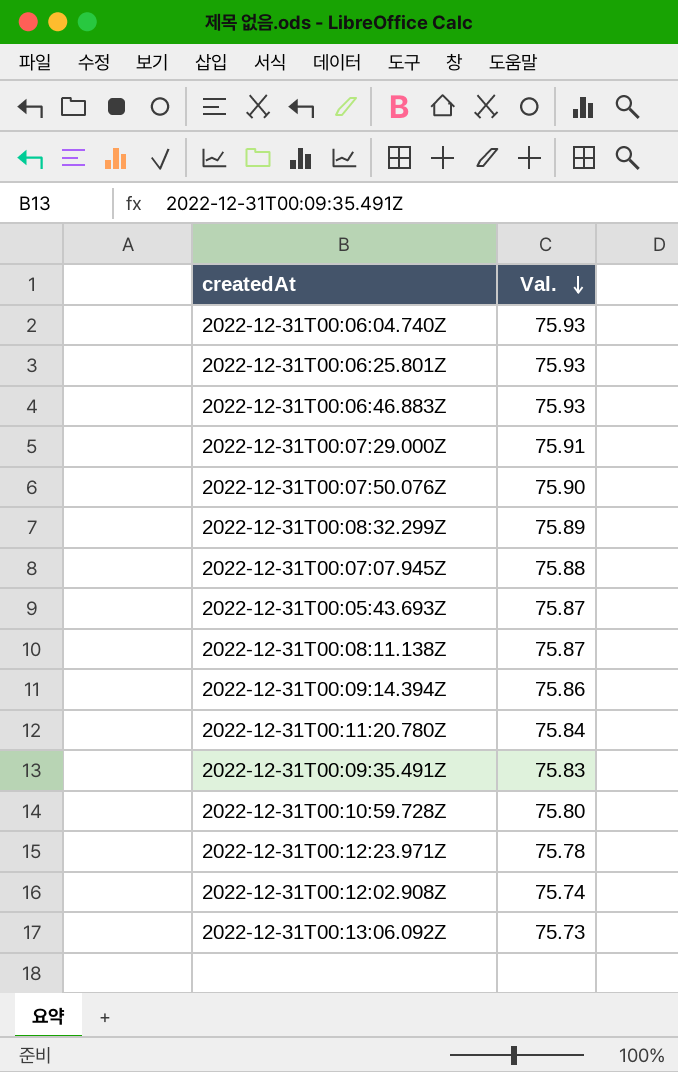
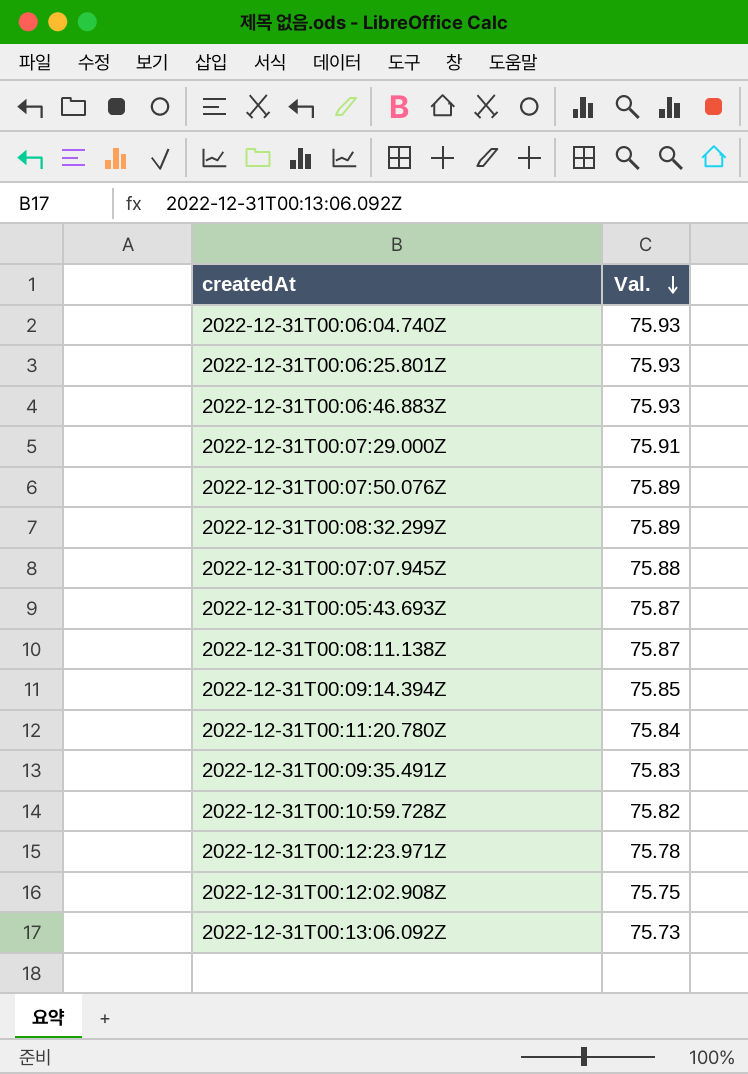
2022-12-31T00:07:50.076Z | Val.: 75.90 -> 75.89
2022-12-31T00:09:14.394Z | Val.: 75.86 -> 75.85
2022-12-31T00:10:59.728Z | Val.: 75.80 -> 75.82
2022-12-31T00:12:02.908Z | Val.: 75.74 -> 75.75

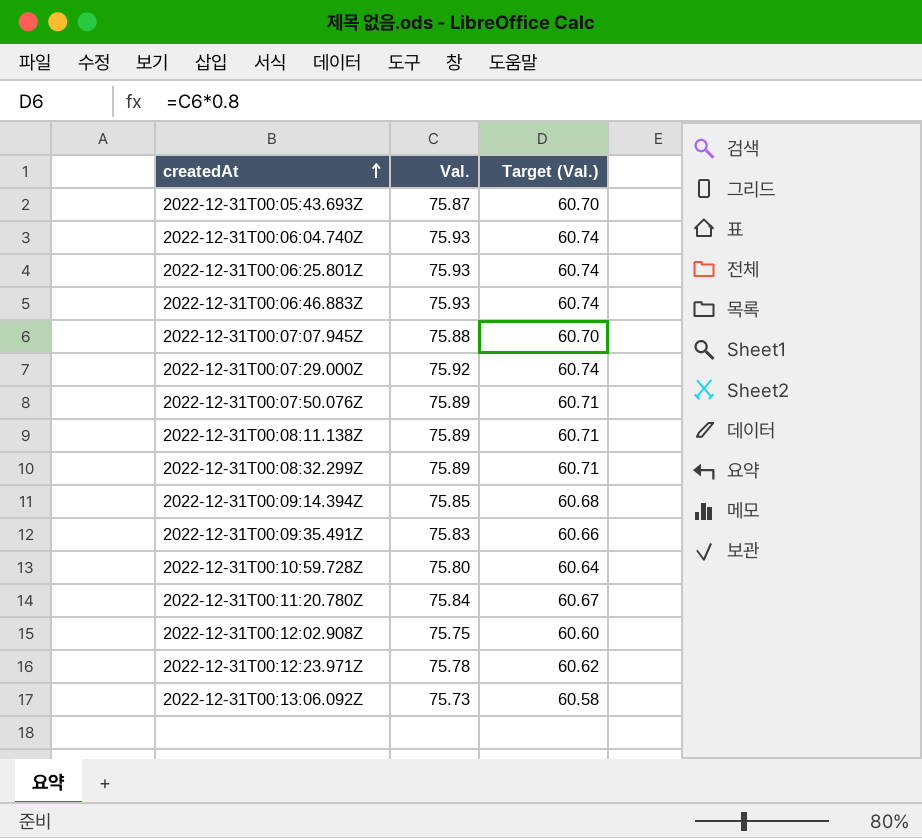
row order: Val. descending -> createdAt ascending
column Target (Val.) | formula: none -> [Val.] * 0.8
2022-12-31T00:07:29.000Z | Val.: 75.91 -> 75.92
2022-12-31T00:08:11.138Z | Val.: 75.87 -> 75.89
2022-12-31T00:10:59.728Z | Val.: 75.82 -> 75.80

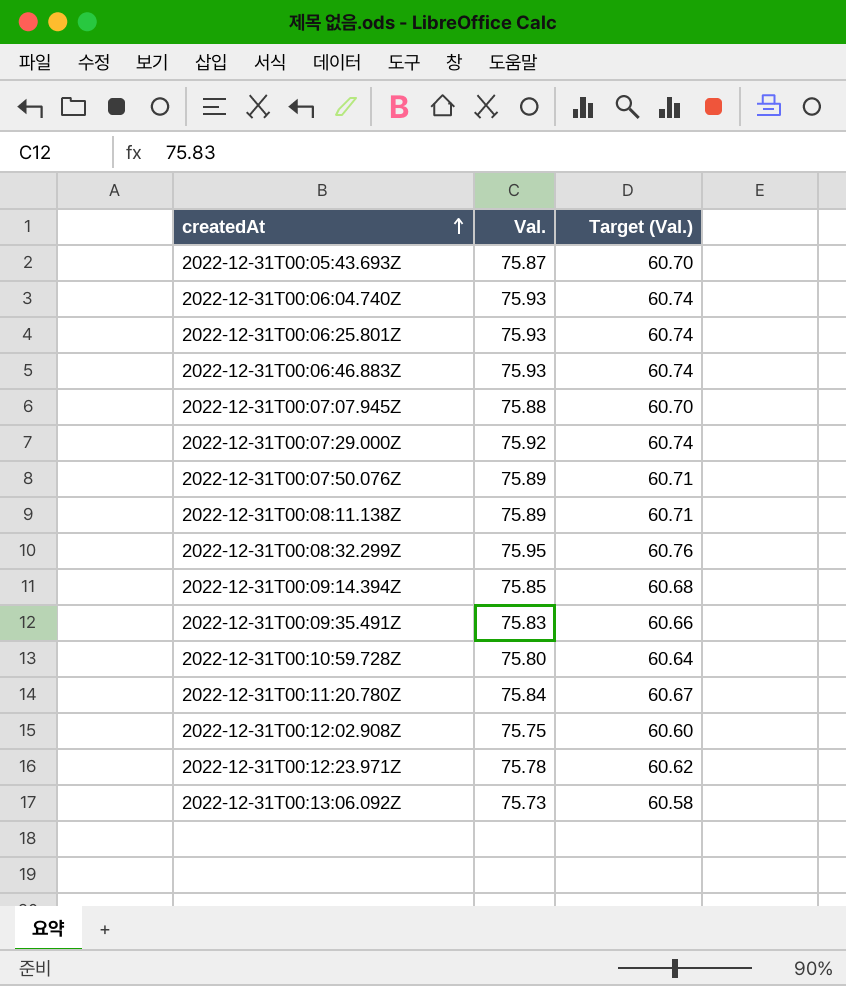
2022-12-31T00:08:32.299Z | Val.: 75.89 -> 75.95
2022-12-31T00:08:32.299Z | Target (Val.): 60.71 -> 60.76

